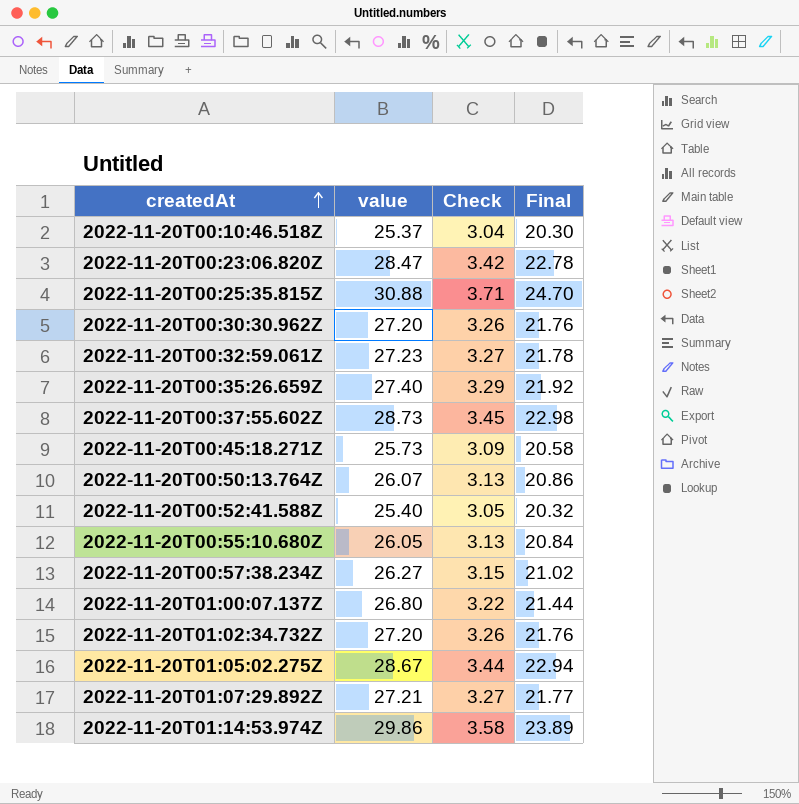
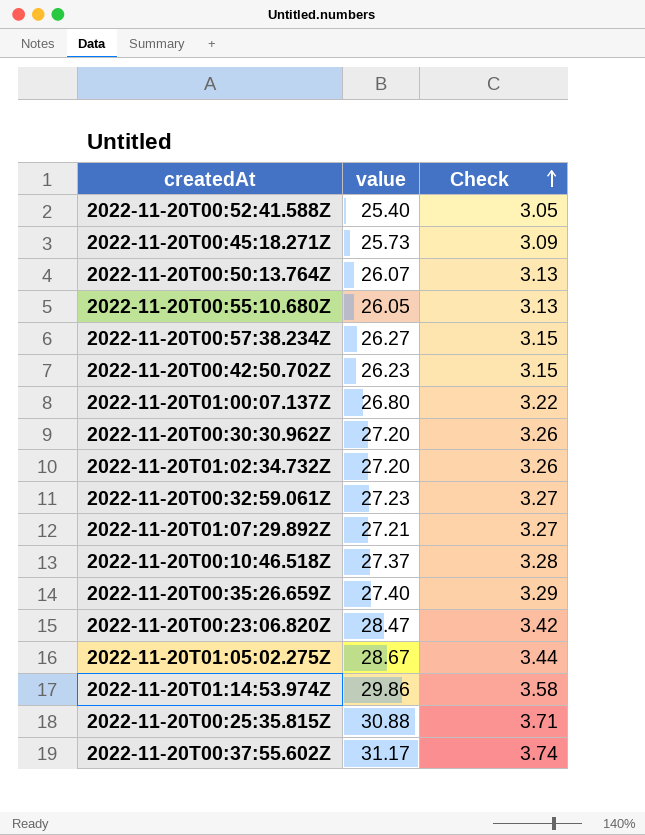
row order: createdAt ascending -> Check ascending
column Final | formula: [value] * 0.8 -> none
row 2022-11-20T00:42:50.702Z: none -> 26.23 | 3.15
2022-11-20T00:10:46.518Z | value: 25.37 -> 27.37
2022-11-20T00:10:46.518Z | Check: 3.04 -> 3.28
2022-11-20T00:37:55.602Z | value: 28.73 -> 31.17
2022-11-20T00:37:55.602Z | Check: 3.45 -> 3.74

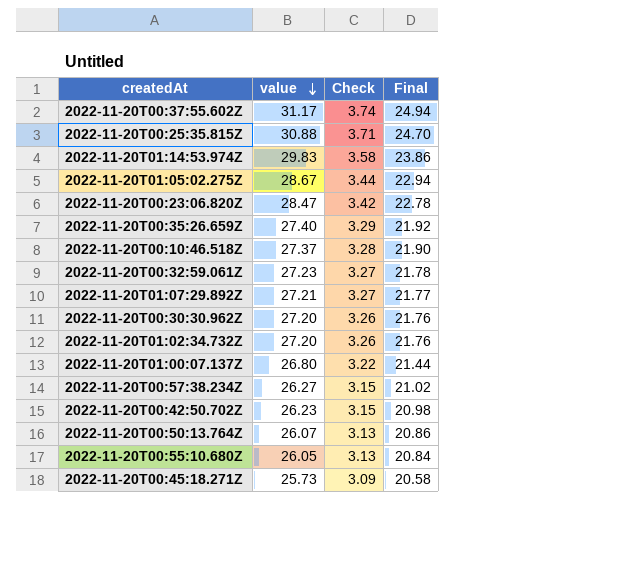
row order: Check ascending -> value descending
column Final | formula: none -> [value] * 0.8
row 2022-11-20T00:52:41.588Z: 25.40 | 3.05 -> none
2022-11-20T01:14:53.974Z | value: 29.86 -> 29.83

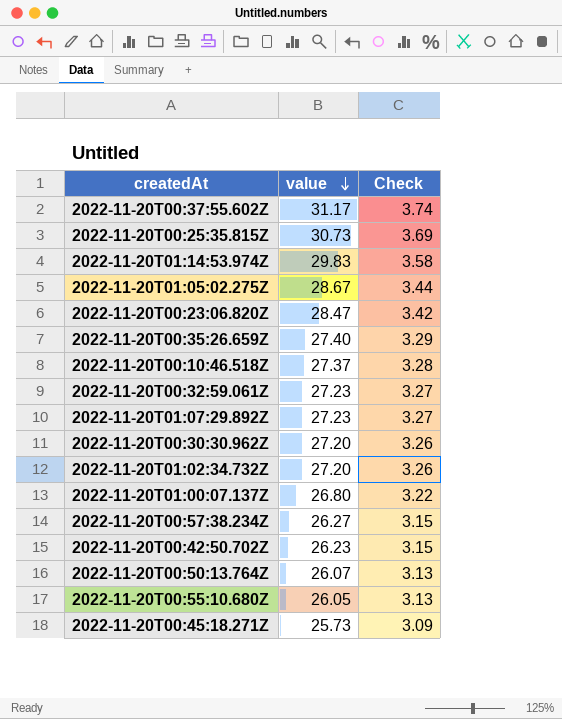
column Final | formula: [value] * 0.8 -> none
2022-11-20T00:25:35.815Z | value: 30.88 -> 30.73
2022-11-20T00:25:35.815Z | Check: 3.71 -> 3.69
2022-11-20T01:07:29.892Z | value: 27.21 -> 27.23

